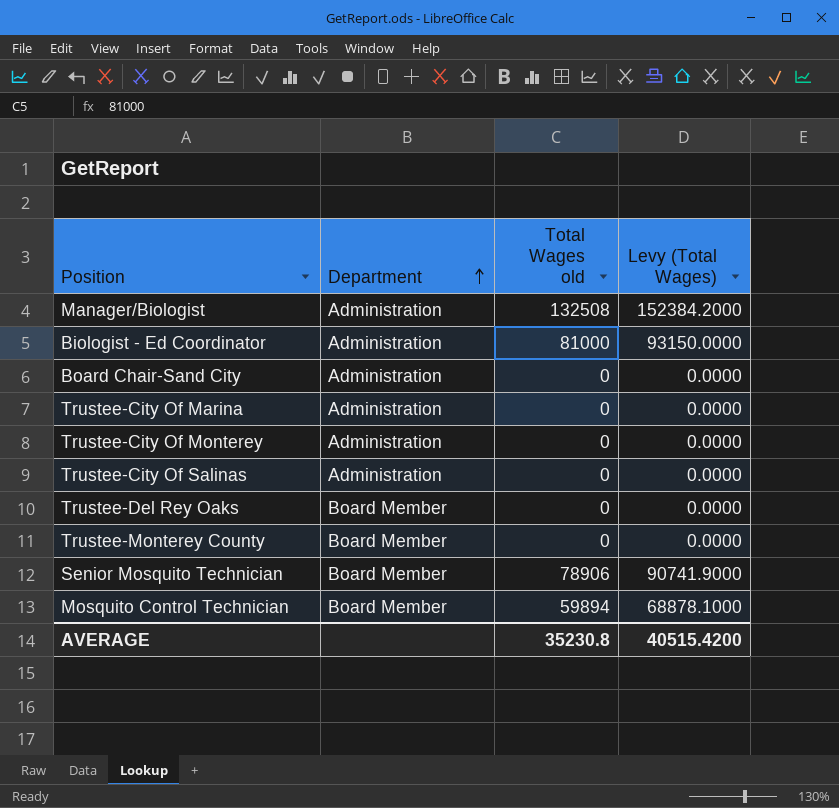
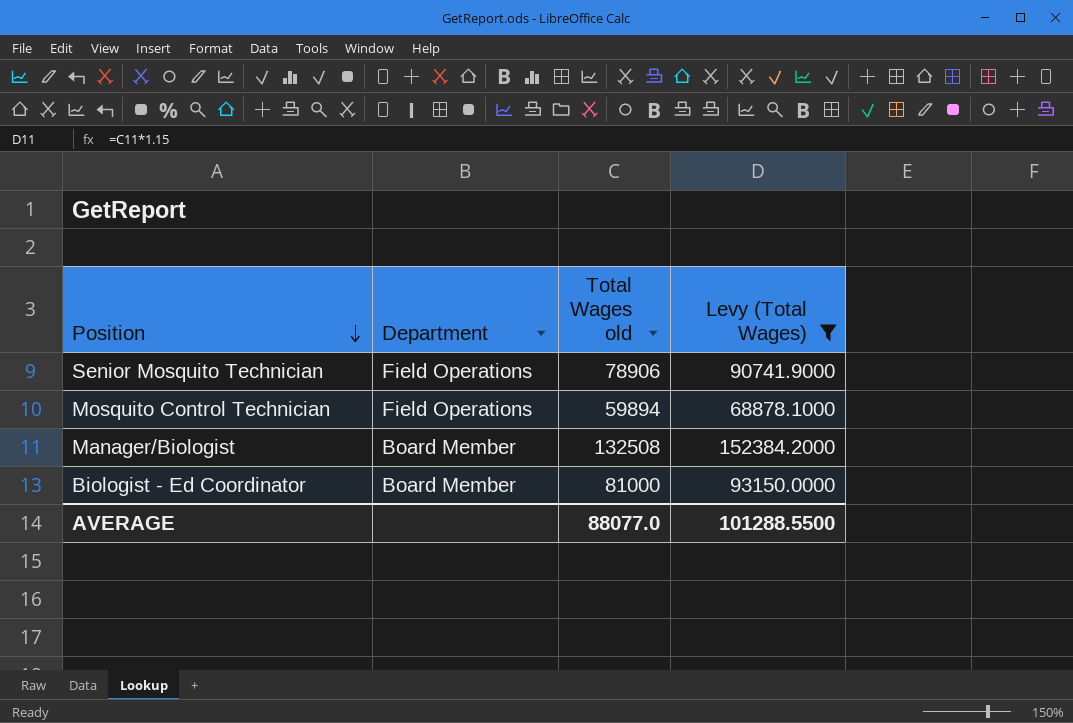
filter: none -> Levy (Total Wages) != 0.0000
row order: Department ascending -> Position descending
Senior Mosquito Technician | Department: Board Member -> Field Operations
Mosquito Control Technician | Department: Board Member -> Field Operations
Manager/Biologist | Department: Administration -> Board Member
Biologist - Ed Coordinator | Department: Administration -> Board Member
AVERAGE | Total Wages old: 35230.8 -> 88077.0
AVERAGE | Levy (Total Wages): 40515.4200 -> 101288.5500

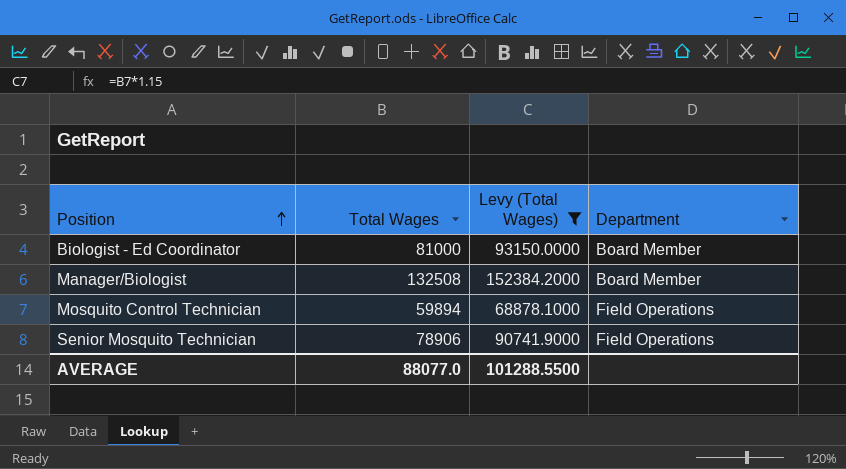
row order: Position descending -> Position ascending
column name: Total Wages old -> Total Wages
column Department | position: 2 -> 4

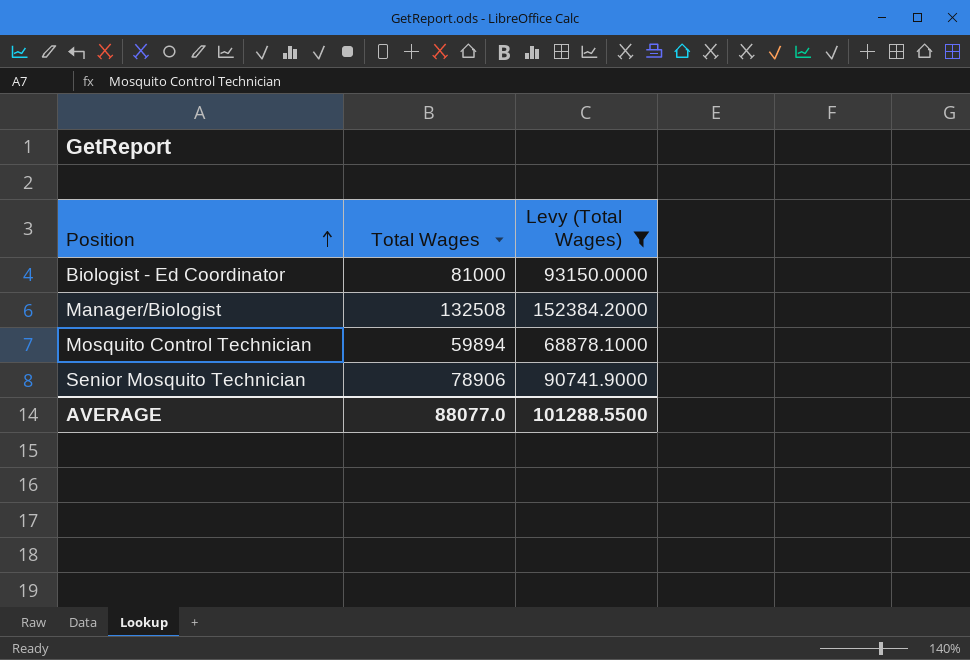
column Department | position: 4 -> none

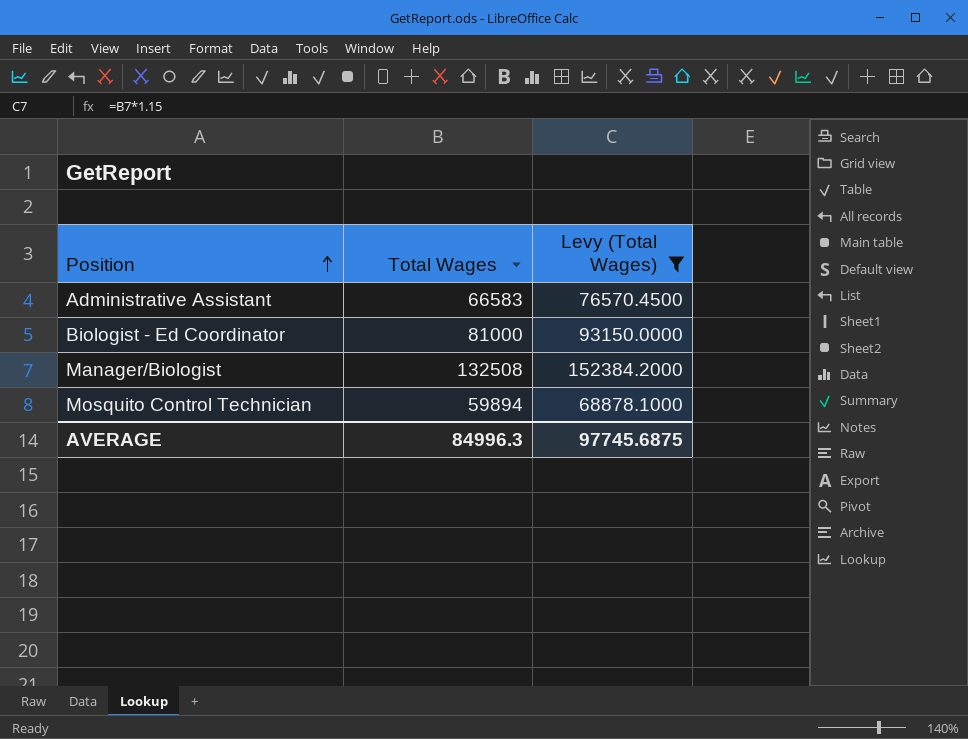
row Senior Mosquito Technician: 78906 | 90741.9000 -> none
row Administrative Assistant: none -> 66583 | 76570.4500
AVERAGE | Total Wages: 88077.0 -> 84996.3
AVERAGE | Levy (Total Wages): 101288.5500 -> 97745.6875

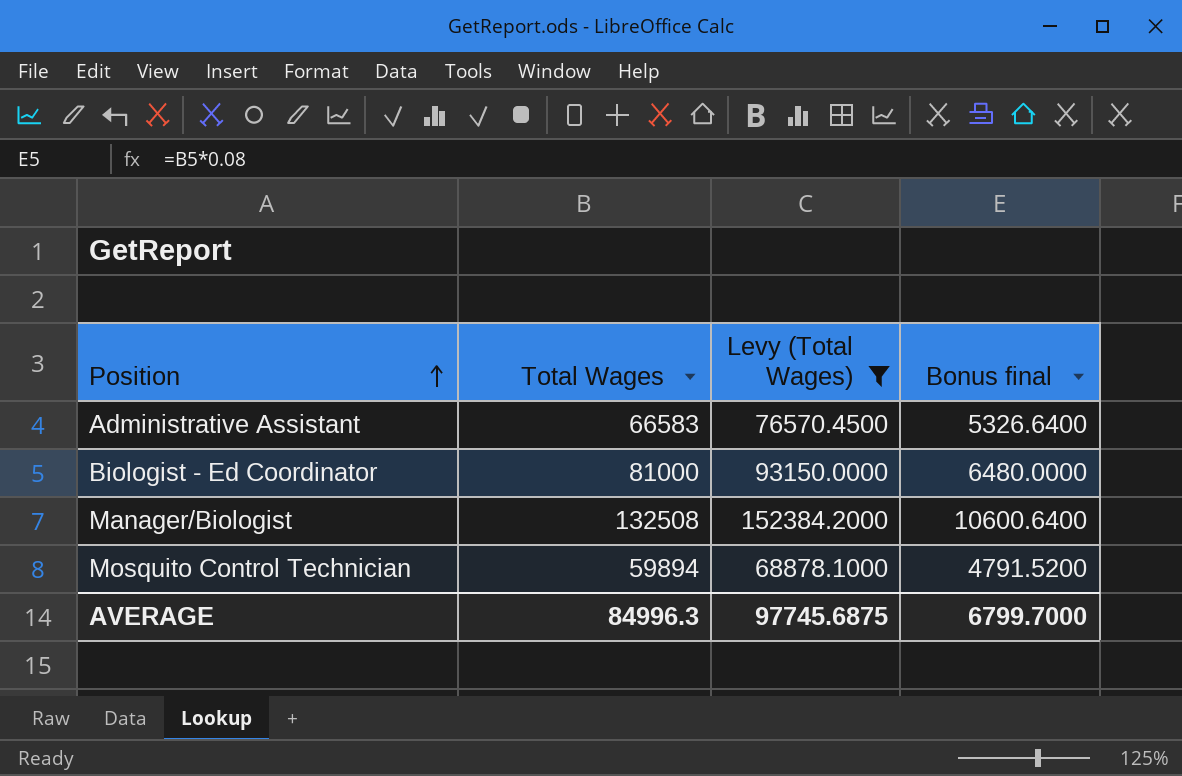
column Bonus final | formula: none -> [Total Wages] * 0.08

